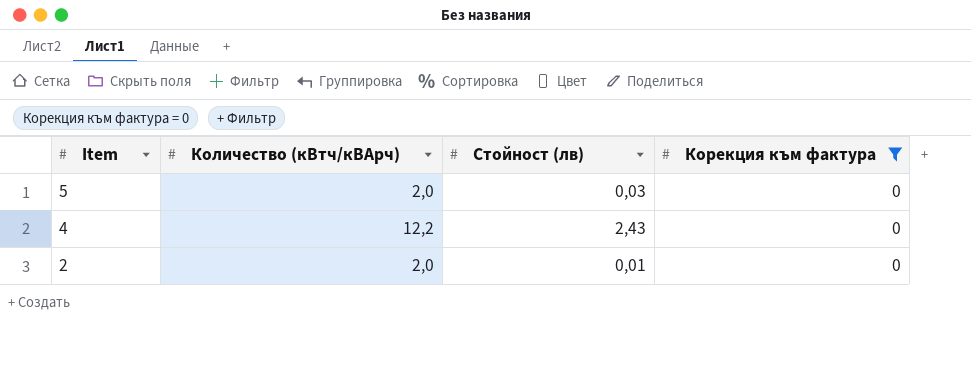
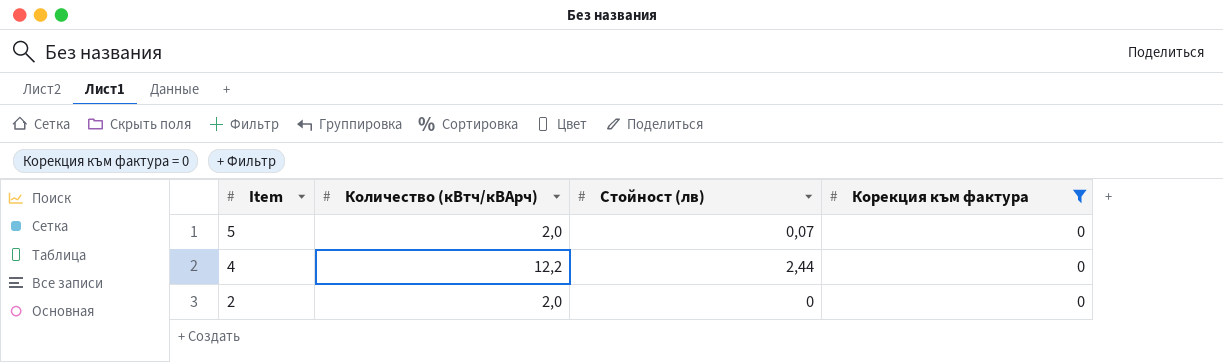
5 | Стойност (лв): 0,03 -> 0,07
4 | Стойност (лв): 2,43 -> 2,44
2 | Стойност (лв): 0,01 -> 0

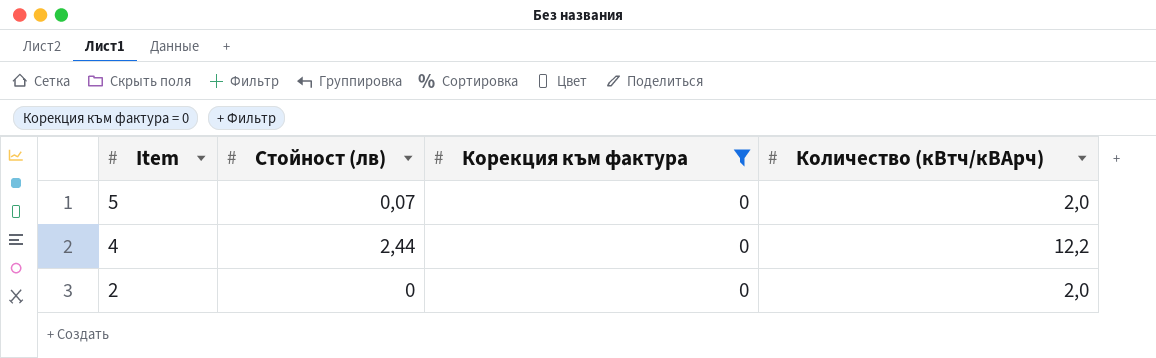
column Количество (кВтч/кВАрч) | position: 2 -> 4

